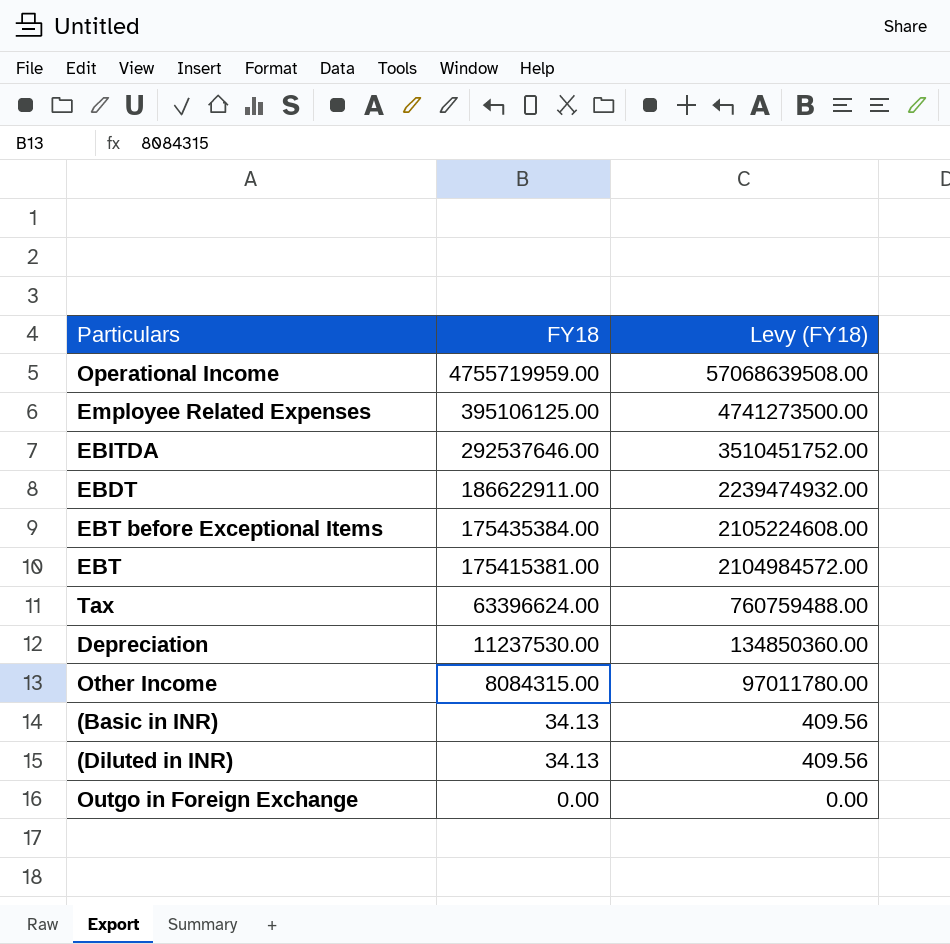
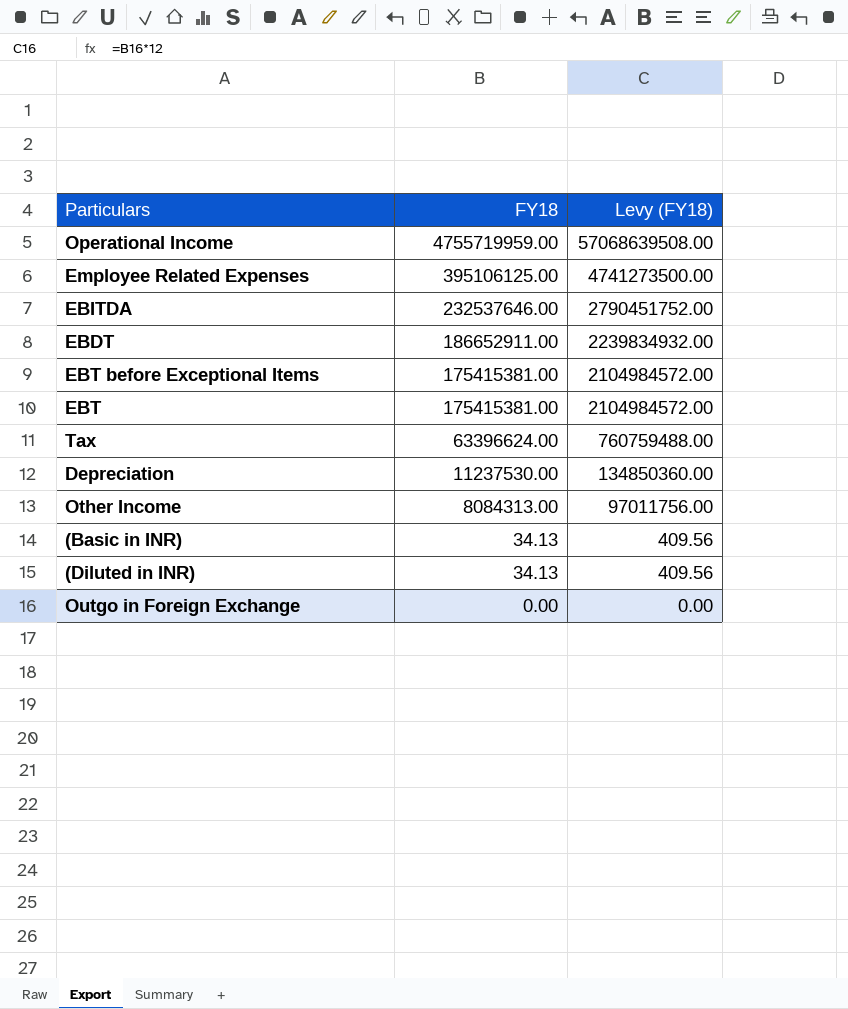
EBITDA | FY18: 292537646.00 -> 232537646.00
EBITDA | Levy (FY18): 3510451752.00 -> 2790451752.00
EBDT | FY18: 186622911.00 -> 186652911.00
EBDT | Levy (FY18): 2239474932.00 -> 2239834932.00
EBT before Exceptional Items | FY18: 175435384.00 -> 175415381.00
EBT before Exceptional Items | Levy (FY18): 2105224608.00 -> 2104984572.00
Other Income | FY18: 8084315.00 -> 8084313.00
Other Income | Levy (FY18): 97011780.00 -> 97011756.00

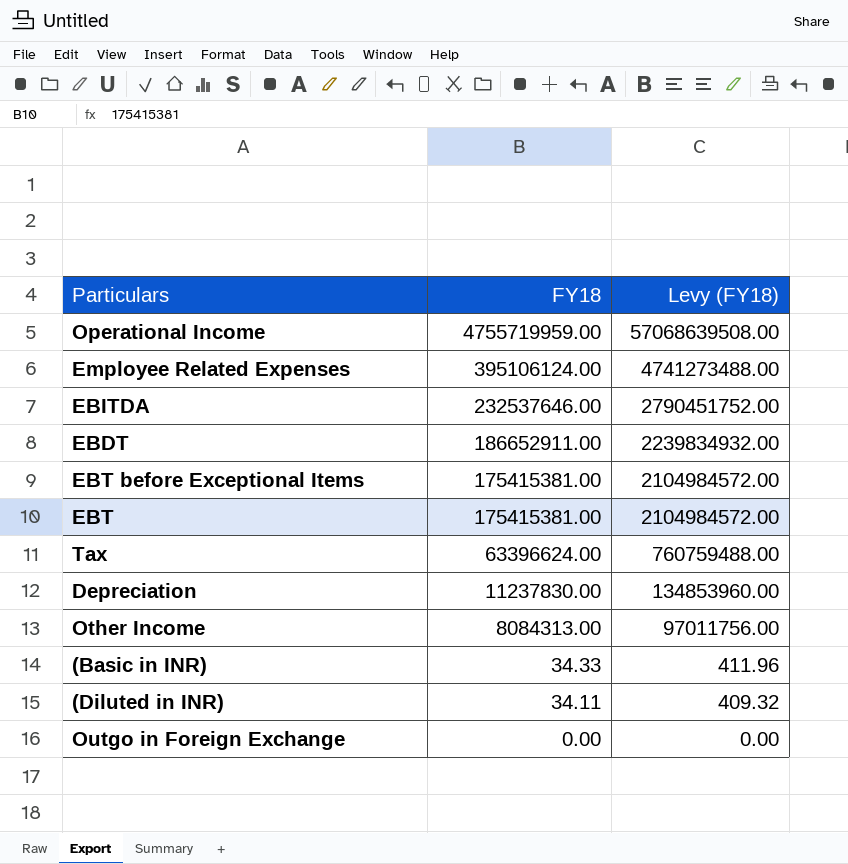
Employee Related Expenses | FY18: 395106125.00 -> 395106124.00
Employee Related Expenses | Levy (FY18): 4741273500.00 -> 4741273488.00
Depreciation | FY18: 11237530.00 -> 11237830.00
Depreciation | Levy (FY18): 134850360.00 -> 134853960.00
(Basic in INR) | FY18: 34.13 -> 34.33
(Basic in INR) | Levy (FY18): 409.56 -> 411.96
(Diluted in INR) | FY18: 34.13 -> 34.11
(Diluted in INR) | Levy (FY18): 409.56 -> 409.32

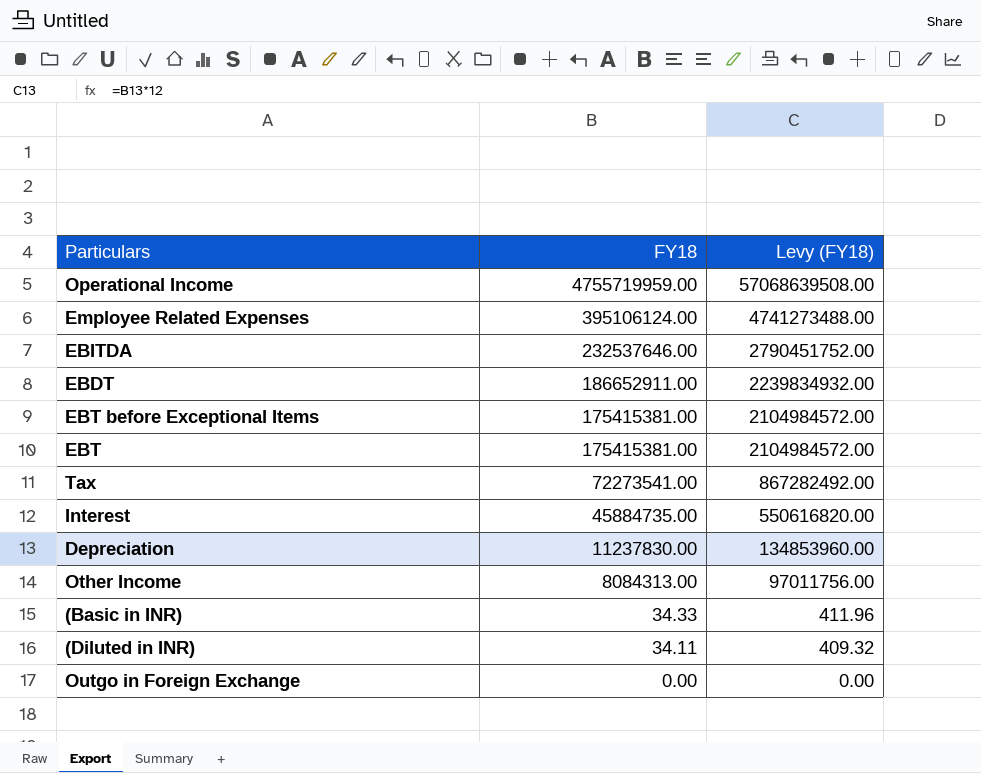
Tax | FY18: 63396624.00 -> 72273541.00
Tax | Levy (FY18): 760759488.00 -> 867282492.00
row Interest: none -> 45884735.00 | 550616820.00

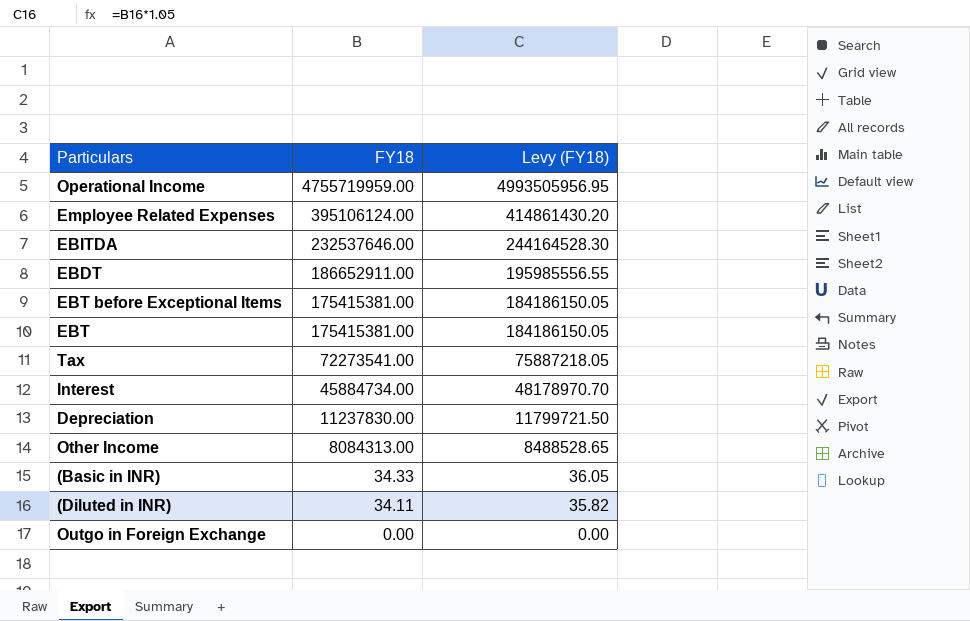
column Levy (FY18) | formula: [FY18] * 12 -> [FY18] * 1.05
Interest | FY18: 45884735.00 -> 45884734.00

